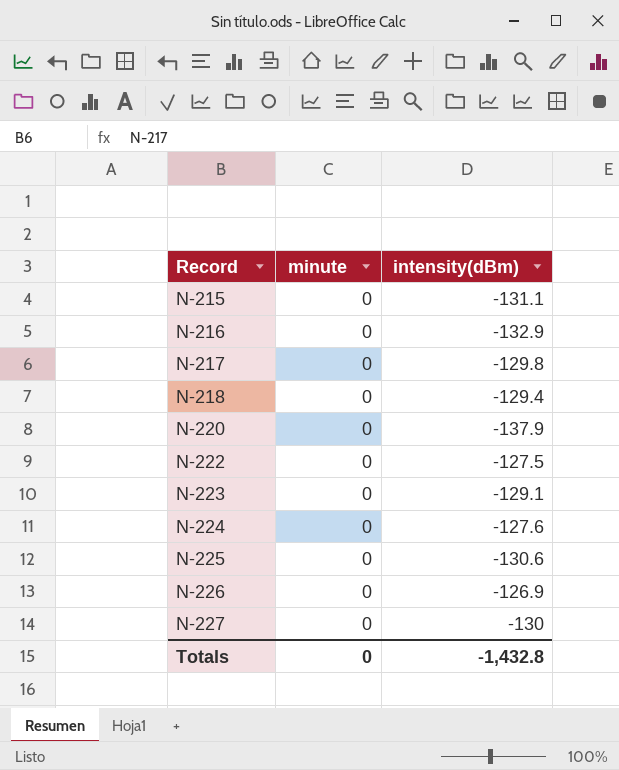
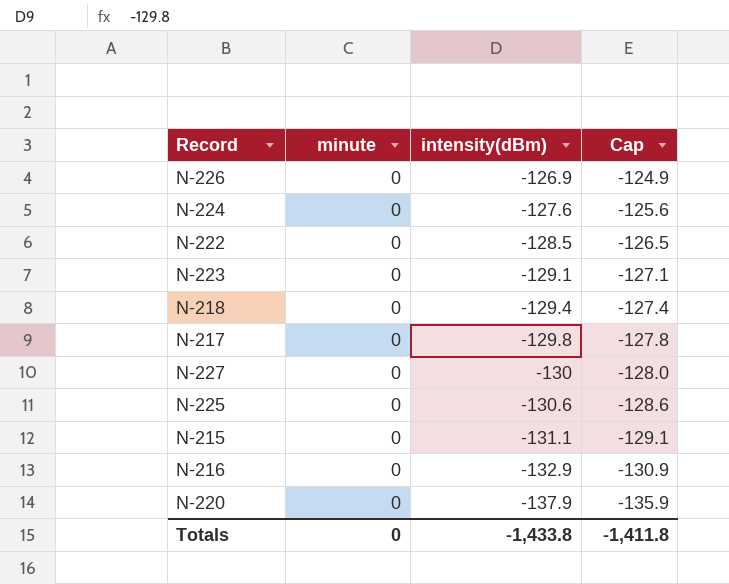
row order: Record ascending -> intensity(dBm) descending
column Cap | formula: none -> [intensity(dBm)] + 2
N-222 | intensity(dBm): -127.5 -> -128.5
Totals | intensity(dBm): -1,432.8 -> -1,433.8

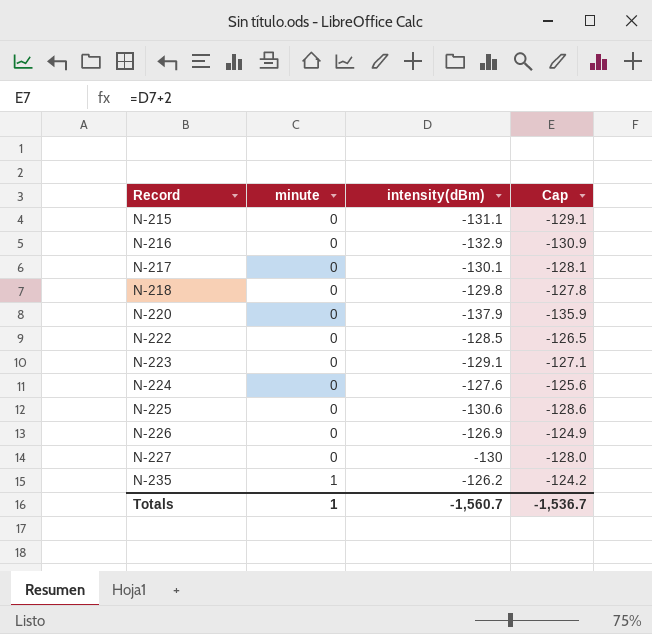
row order: intensity(dBm) descending -> Record ascending
N-217 | intensity(dBm): -129.8 -> -130.1
N-217 | Cap: -127.8 -> -128.1
N-218 | intensity(dBm): -129.4 -> -129.8
N-218 | Cap: -127.4 -> -127.8
row N-235: none -> 1 | -126.2 | -124.2
Totals | minute: 0 -> 1
Totals | intensity(dBm): -1,433.8 -> -1,560.7
Totals | Cap: -1,411.8 -> -1,536.7

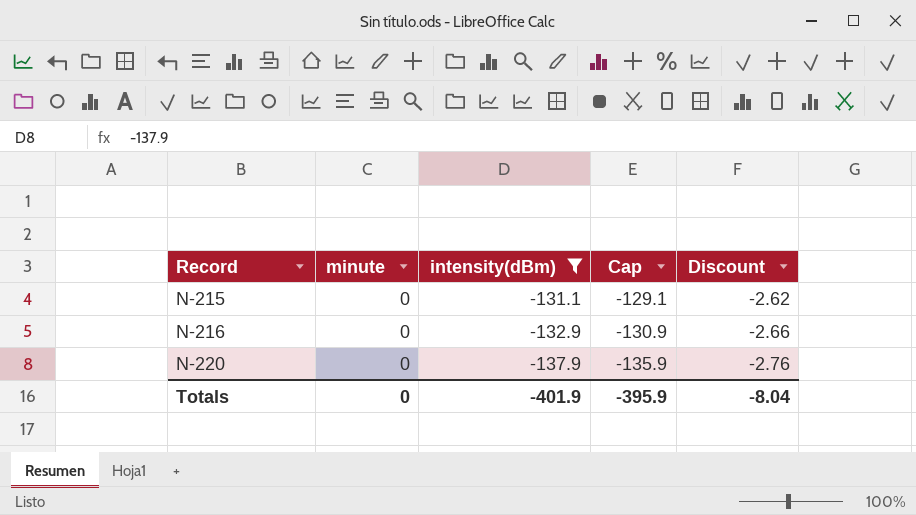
filter: none -> intensity(dBm) <= -131.1
column Discount | formula: none -> [intensity(dBm)] * 0.02
Totals | minute: 1 -> 0
Totals | intensity(dBm): -1,560.7 -> -401.9
Totals | Cap: -1,536.7 -> -395.9

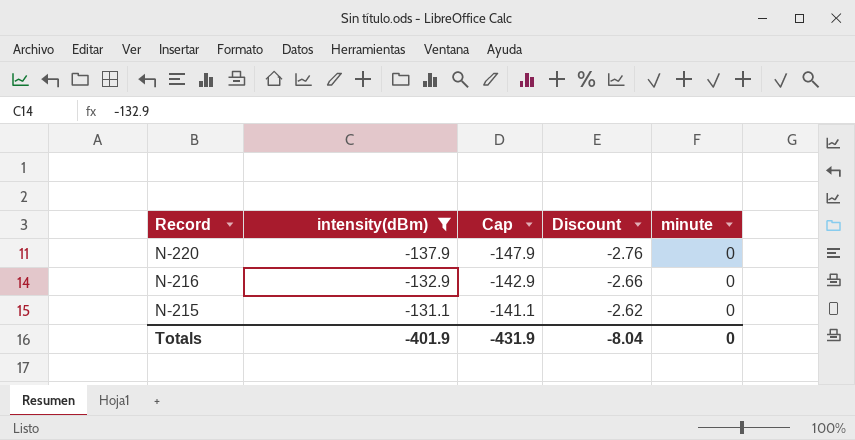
row order: Record ascending -> Record descending
column Cap | formula: [intensity(dBm)] + 2 -> [intensity(dBm)] - 10
column minute | position: 2 -> 5
Totals | Cap: -395.9 -> -431.9

